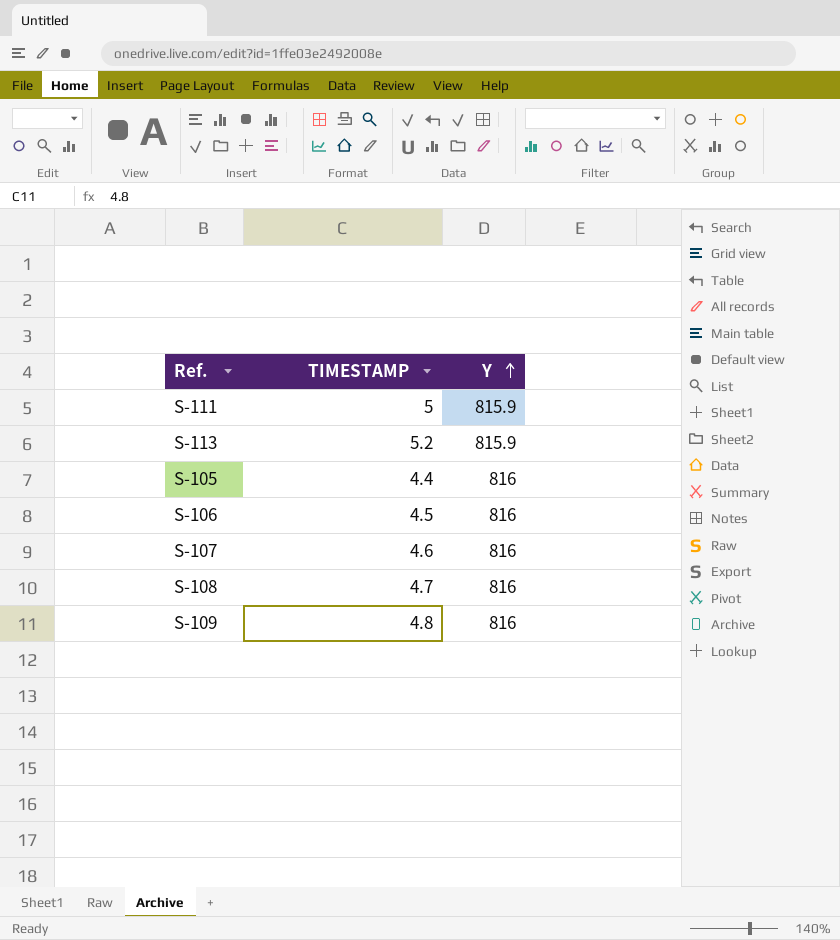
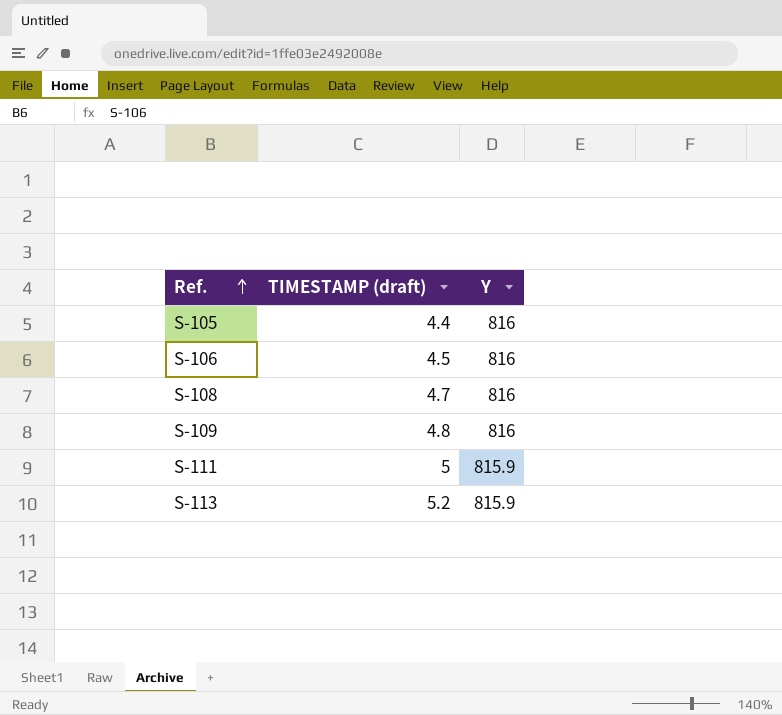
row order: Y ascending -> Ref. ascending
column name: TIMESTAMP -> TIMESTAMP (draft)
row S-107: 4.6 | 816 -> none

